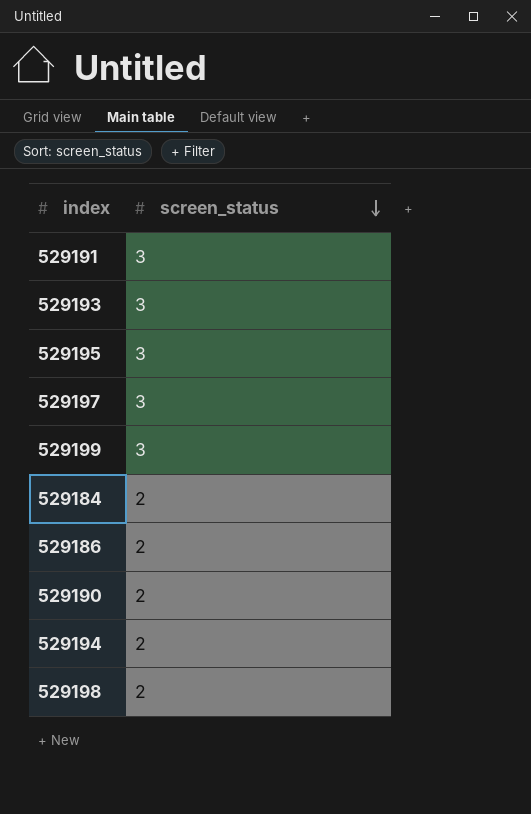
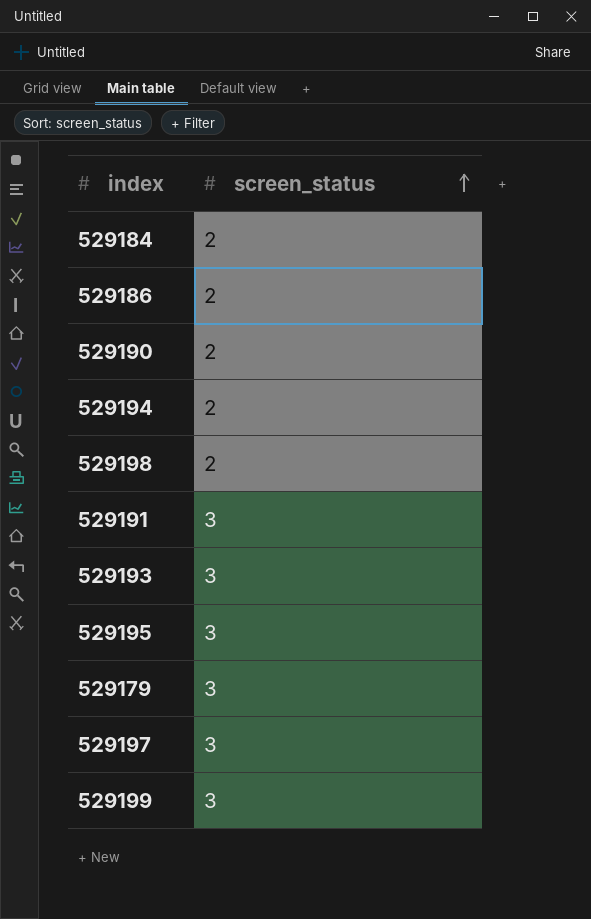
row order: screen_status descending -> screen_status ascending
row 529179: none -> 3

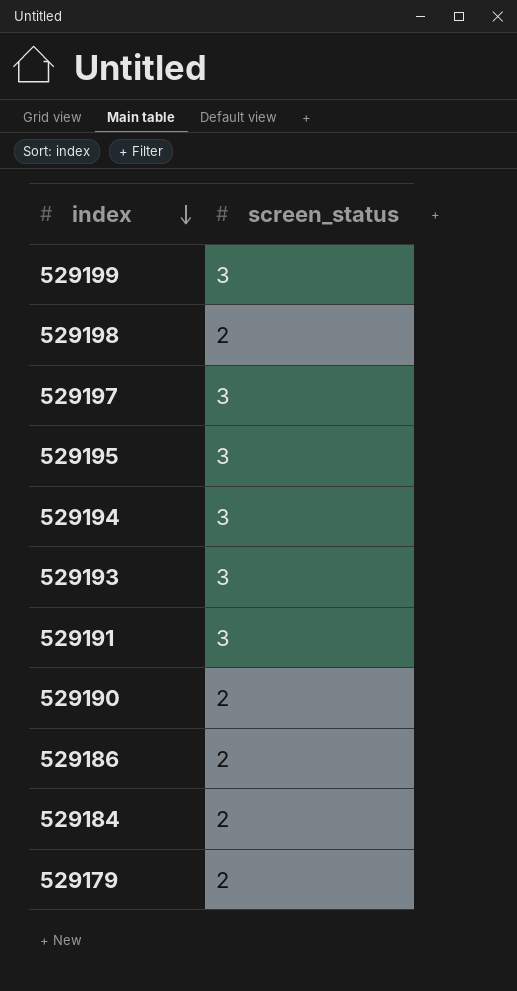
row order: screen_status ascending -> index descending
529194 | screen_status: 2 -> 3
529179 | screen_status: 3 -> 2

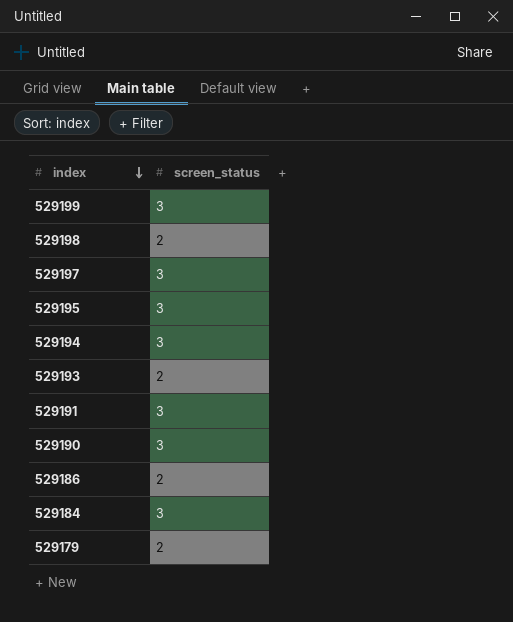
529193 | screen_status: 3 -> 2
529190 | screen_status: 2 -> 3
529184 | screen_status: 2 -> 3

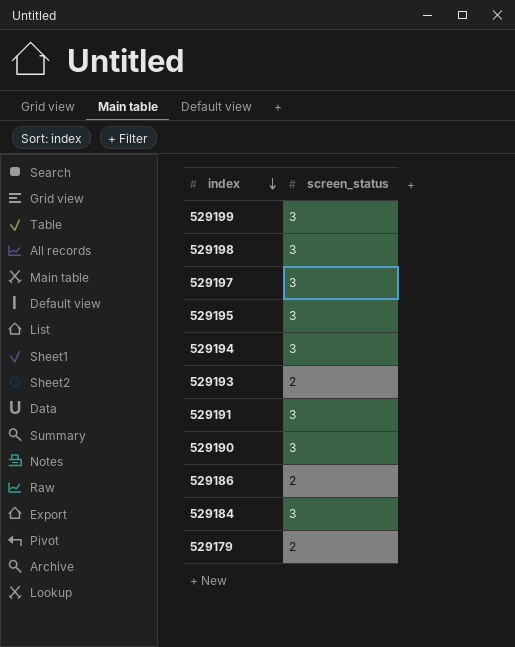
529198 | screen_status: 2 -> 3

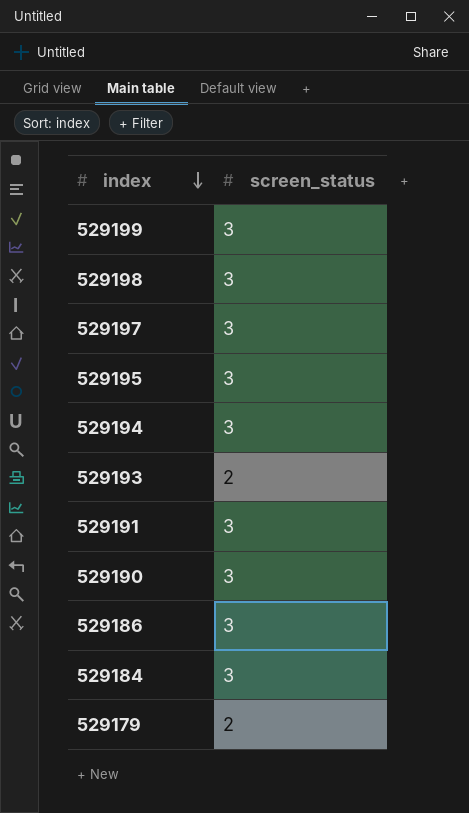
529186 | screen_status: 2 -> 3

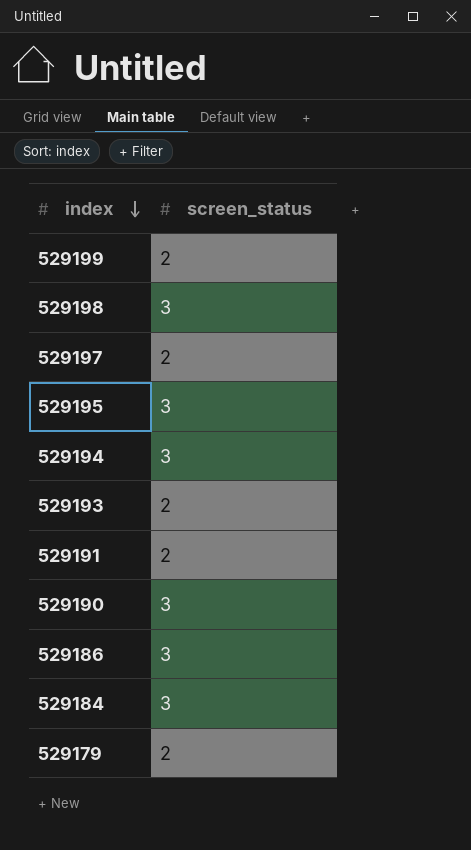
529199 | screen_status: 3 -> 2
529197 | screen_status: 3 -> 2
529191 | screen_status: 3 -> 2

